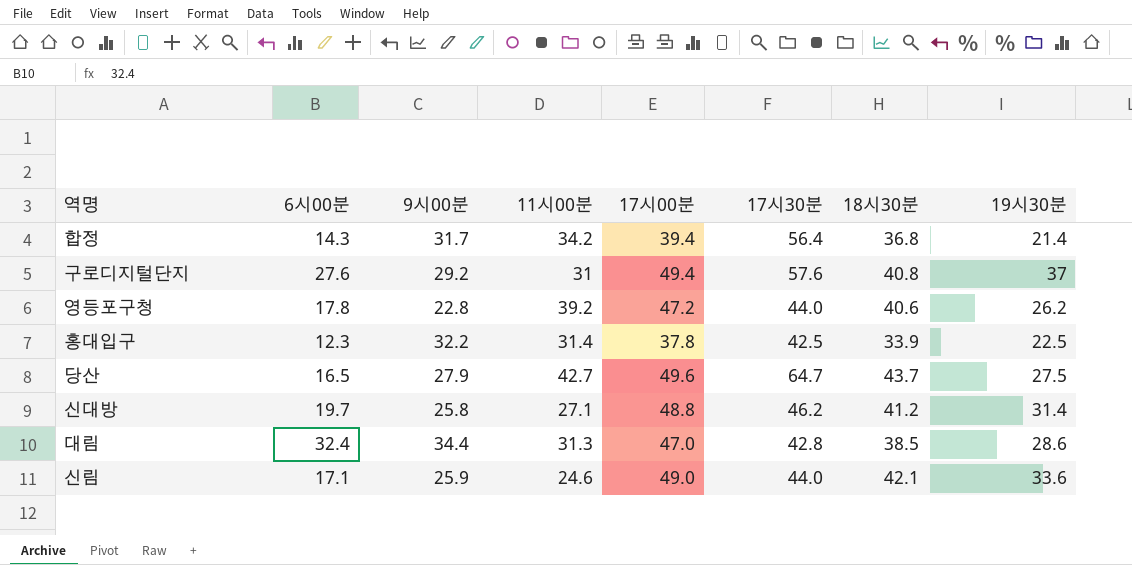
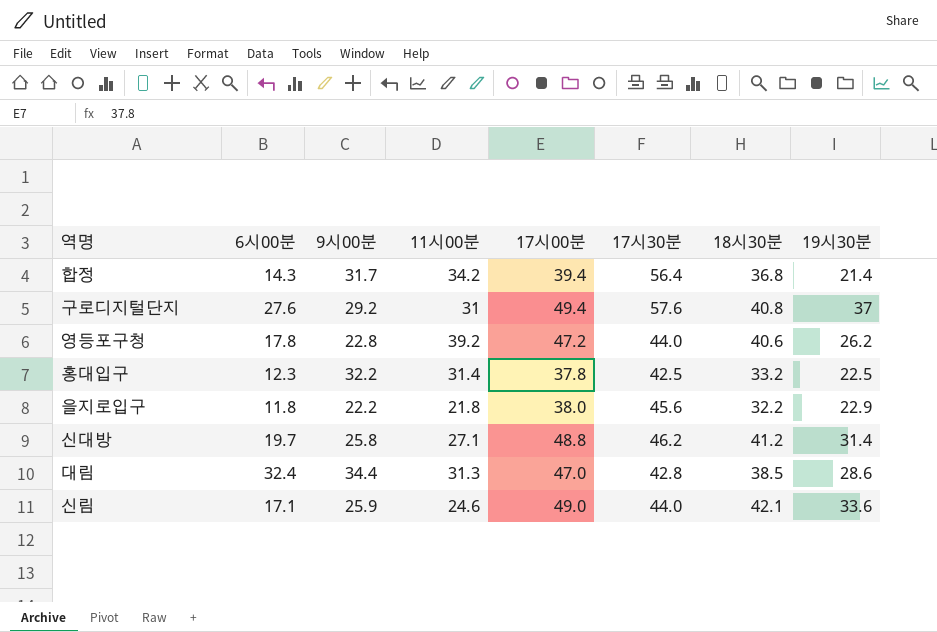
row 당산: 16.5 | 27.9 | 42.7 | 49.6 | 64.7 | 43.7 | 27.5 -> none
홍대입구 | 18시30분: 33.9 -> 33.2
row 을지로입구: none -> 11.8 | 22.2 | 21.8 | 38.0 | 45.6 | 32.2 | 22.9

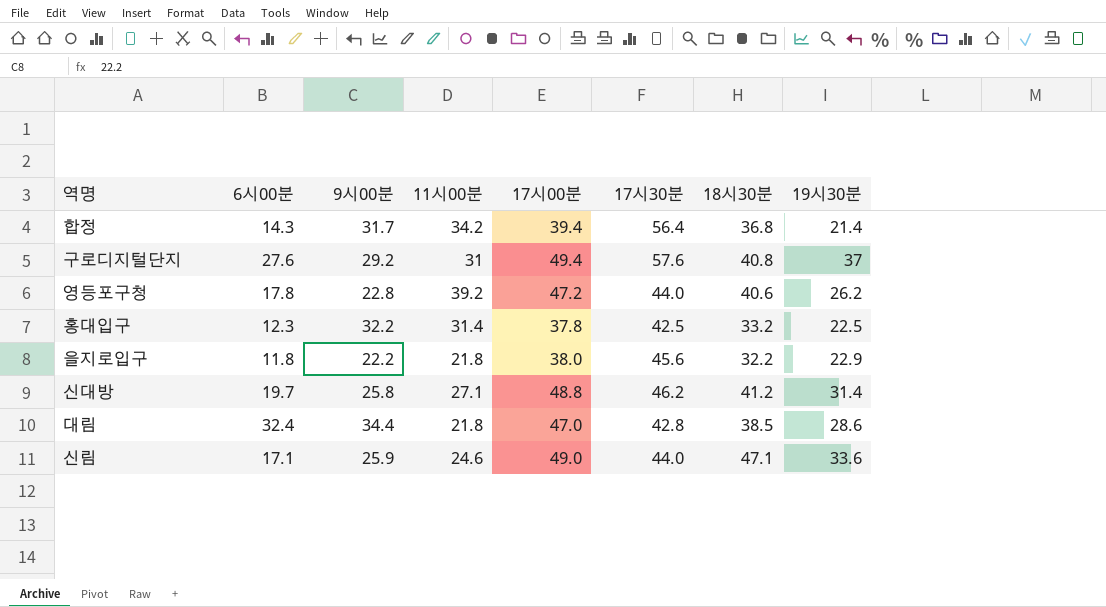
대림 | 11시00분: 31.3 -> 21.8
신림 | 18시30분: 42.1 -> 47.1

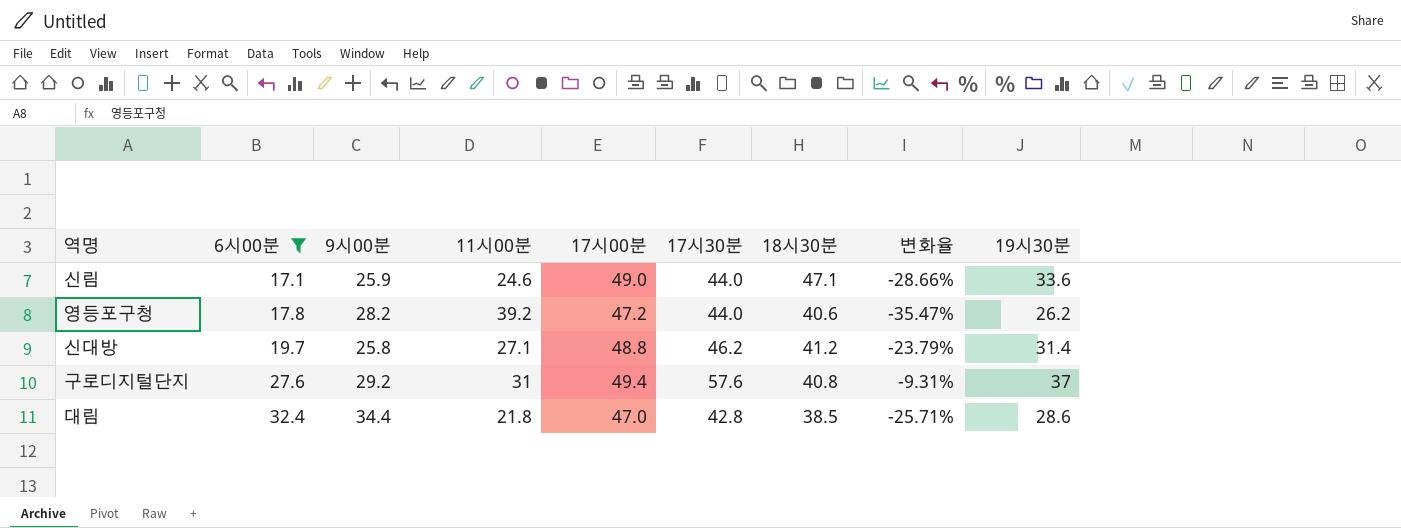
filter: none -> 6시00분 >= 17.1
row order: none -> 6시00분 ascending
column 변화율 | formula: none -> ([19시30분] - [18시30분]) / [18시30분]
영등포구청 | 9시00분: 22.8 -> 28.2

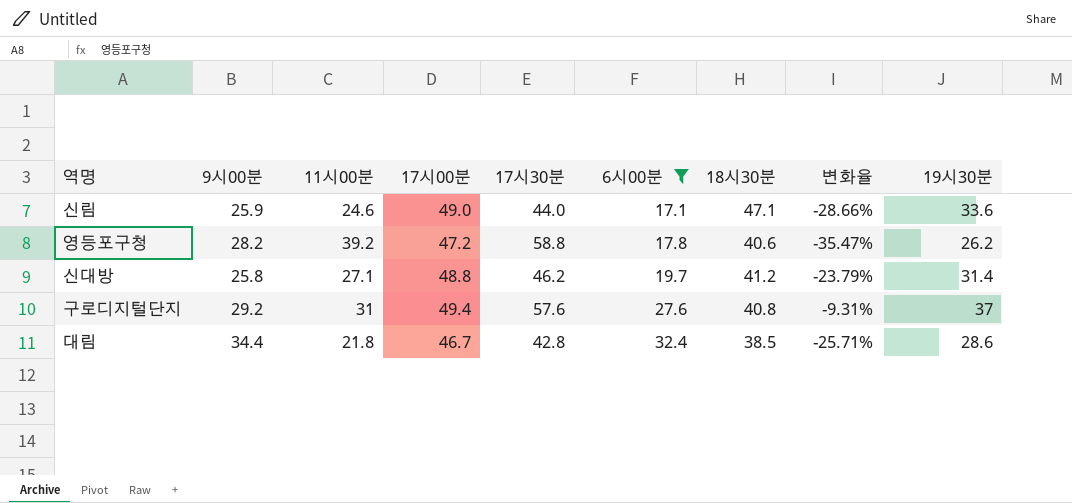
column 6시00분 | position: 2 -> 6
영등포구청 | 17시30분: 44.0 -> 58.8
대림 | 17시00분: 47.0 -> 46.7

